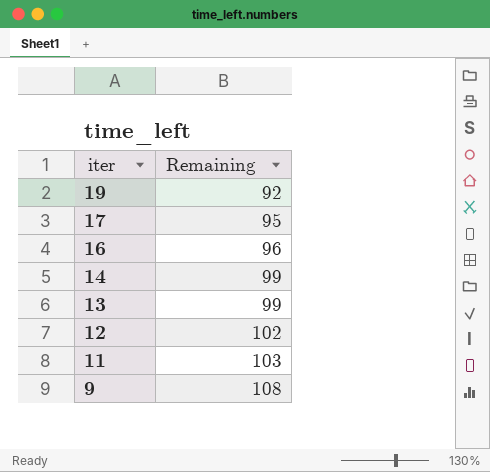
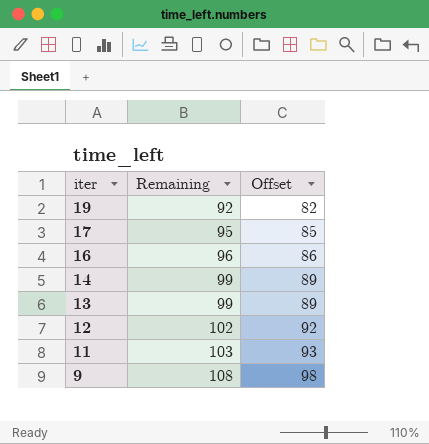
column Offset | formula: none -> [Remaining] - 10

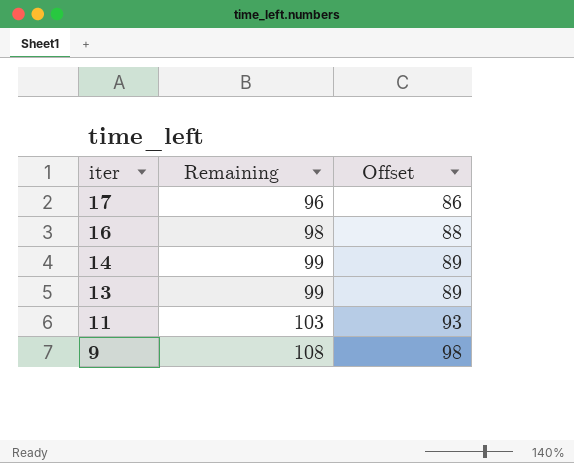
row 19: 92 | 82 -> none
row 12: 102 | 92 -> none
17 | Remaining: 95 -> 96
17 | Offset: 85 -> 86
16 | Remaining: 96 -> 98
16 | Offset: 86 -> 88

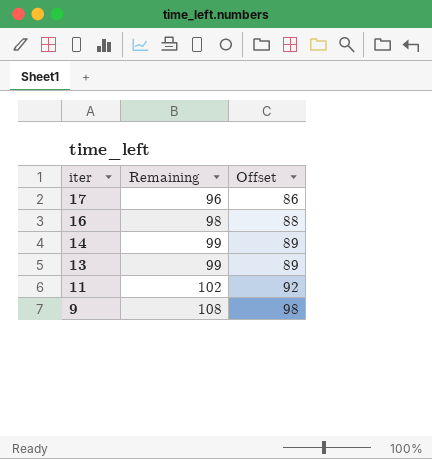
11 | Remaining: 103 -> 102
11 | Offset: 93 -> 92

